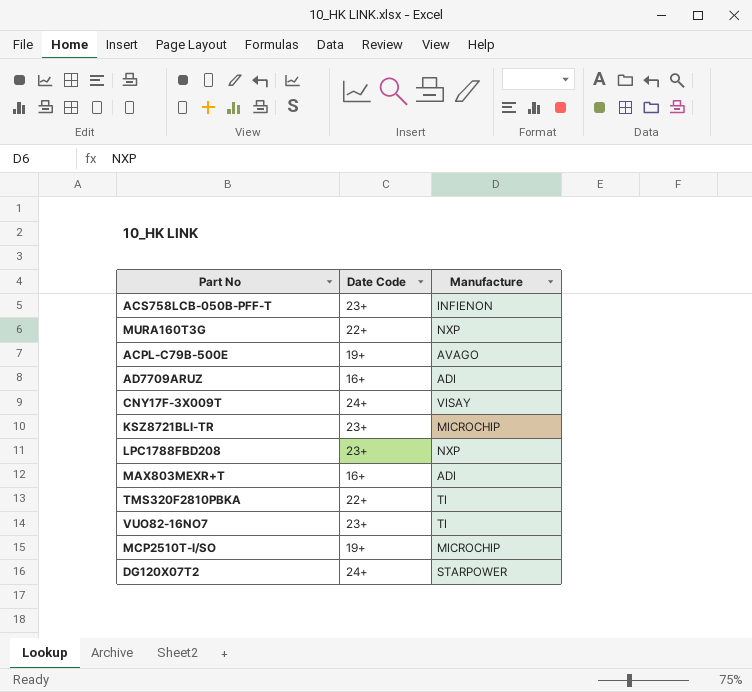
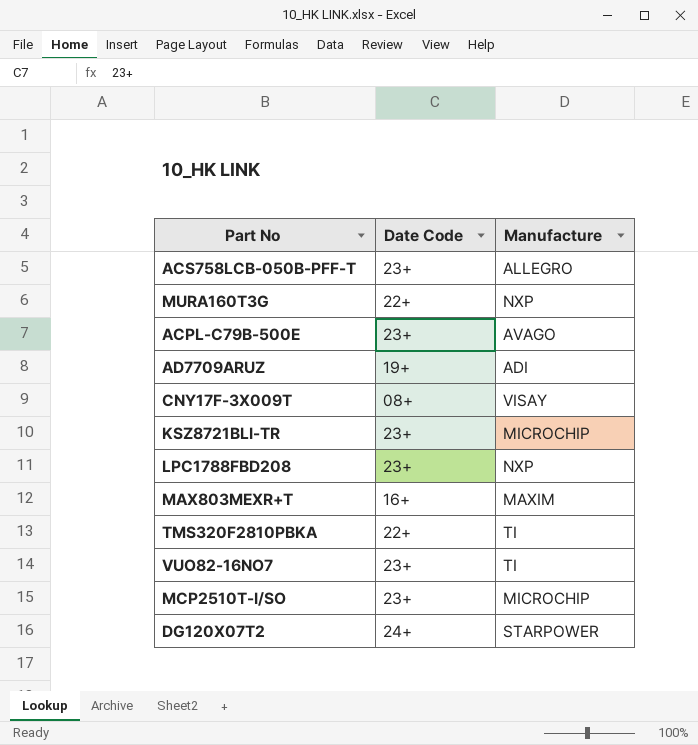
ACS758LCB-050B-PFF-T | Manufacture: INFIENON -> ALLEGRO
ACPL-C79B-500E | Date Code: 19+ -> 23+
AD7709ARUZ | Date Code: 16+ -> 19+
CNY17F-3X009T | Date Code: 24+ -> 08+
MAX803MEXR+T | Manufacture: ADI -> MAXIM
MCP2510T-I/SO | Date Code: 19+ -> 23+

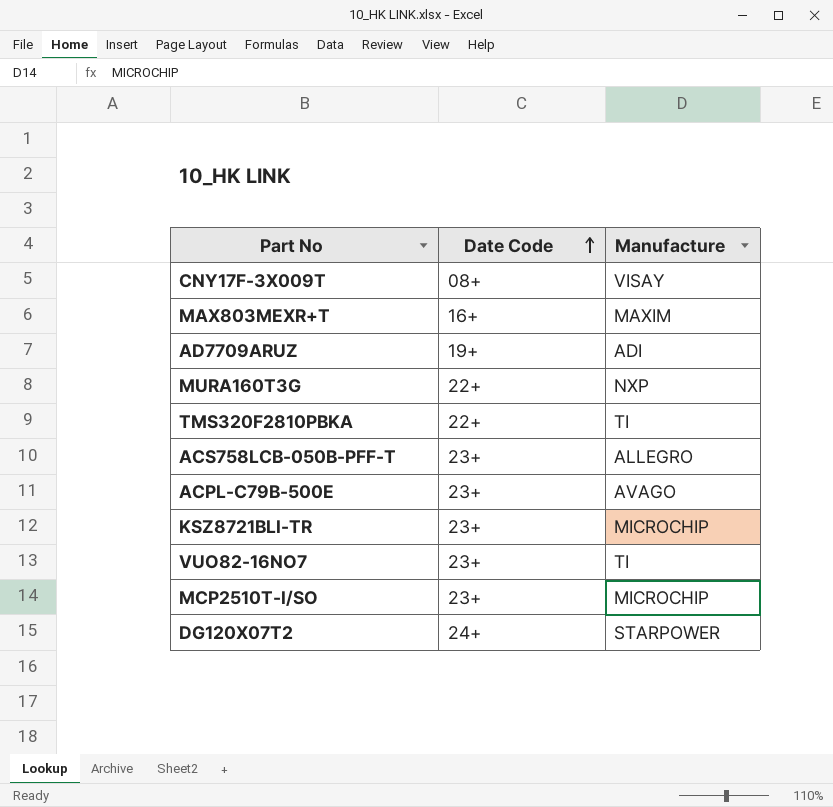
row order: none -> Date Code ascending
row LPC1788FBD208: 23+ | NXP -> none

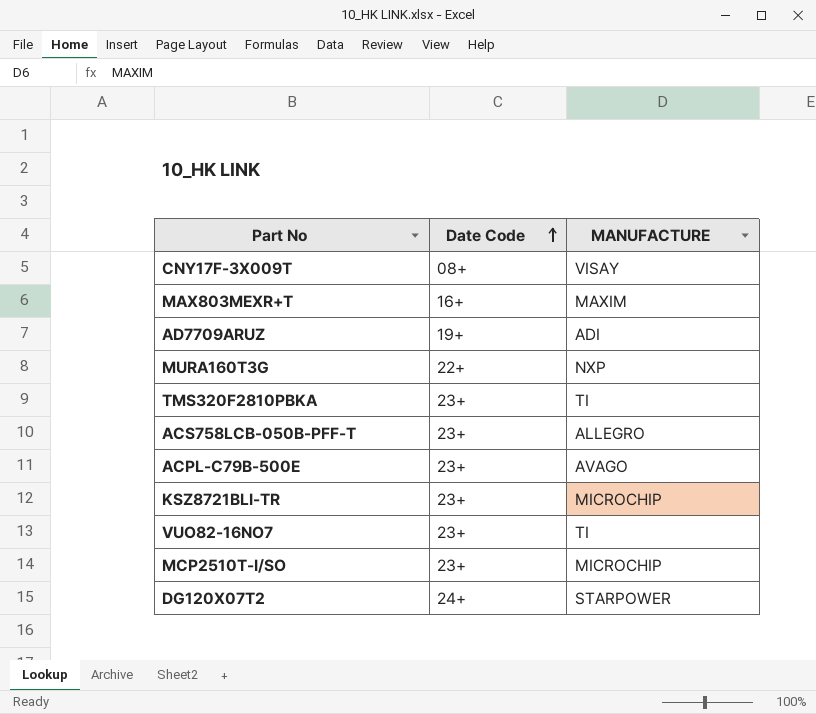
column name: Manufacture -> MANUFACTURE
TMS320F2810PBKA | Date Code: 22+ -> 23+

